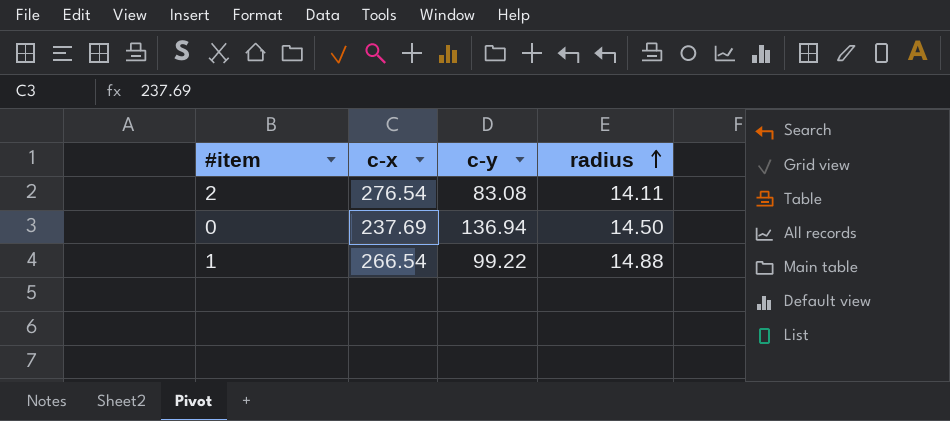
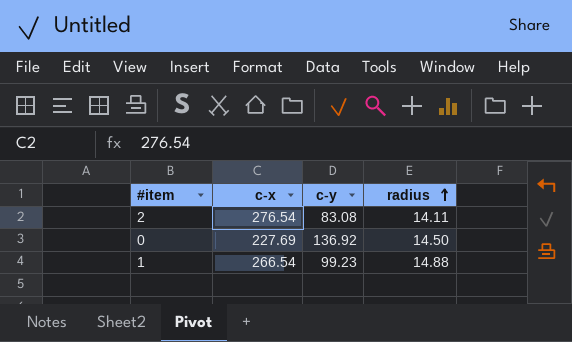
0 | c-x: 237.69 -> 227.69
0 | c-y: 136.94 -> 136.92
1 | c-y: 99.22 -> 99.23

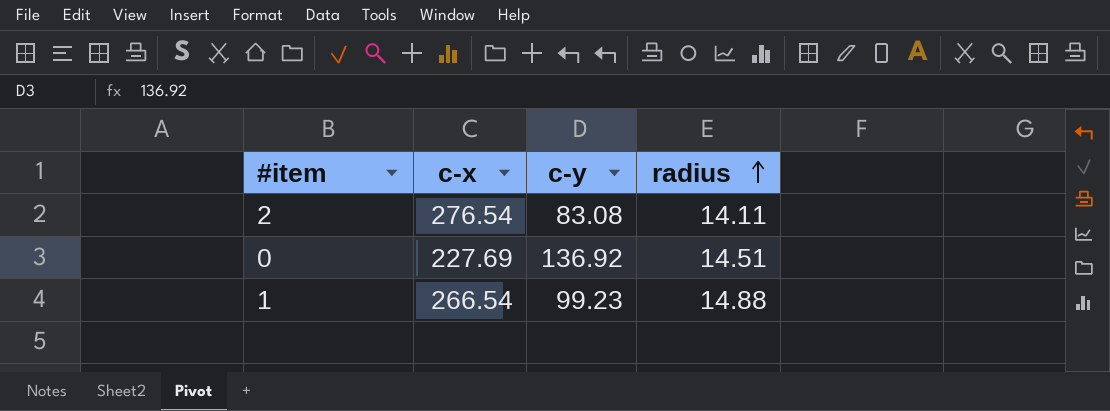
0 | radius: 14.50 -> 14.51

